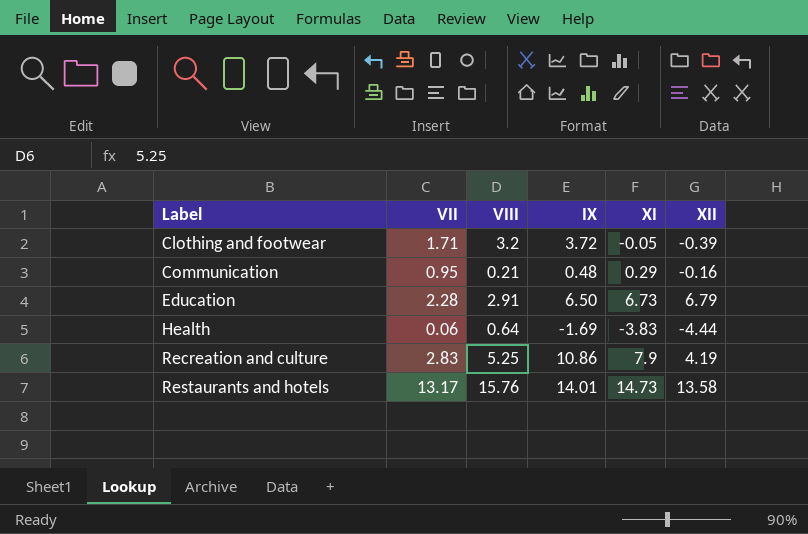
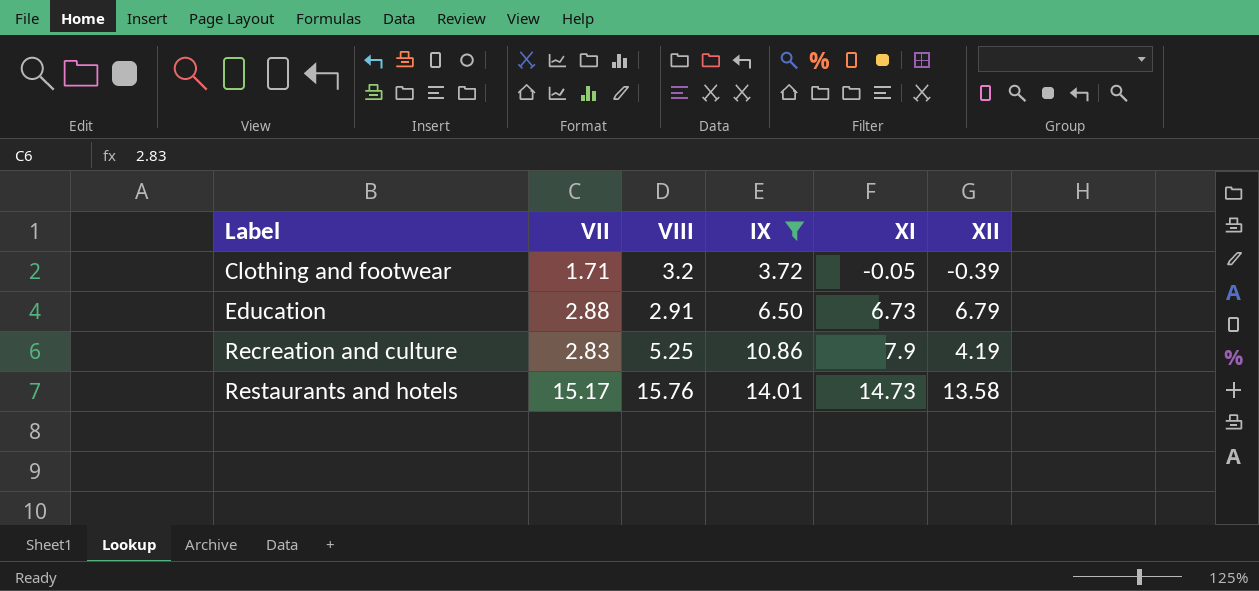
filter: none -> IX >= 3.72
Education | VII: 2.28 -> 2.88
Restaurants and hotels | VII: 13.17 -> 15.17

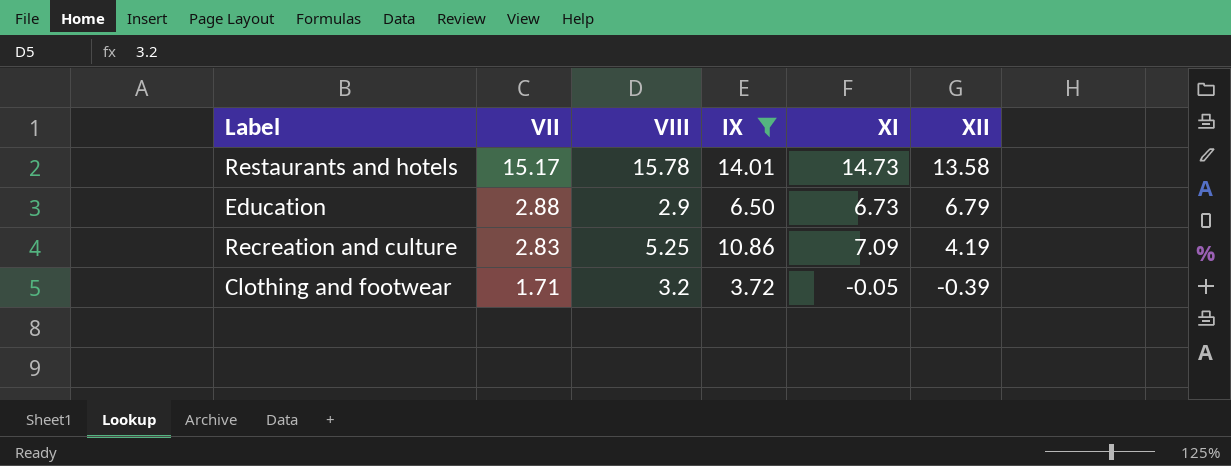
row order: Label ascending -> VII descending
Restaurants and hotels | VIII: 15.76 -> 15.78
Education | VIII: 2.91 -> 2.9
Recreation and culture | XI: 7.9 -> 7.09

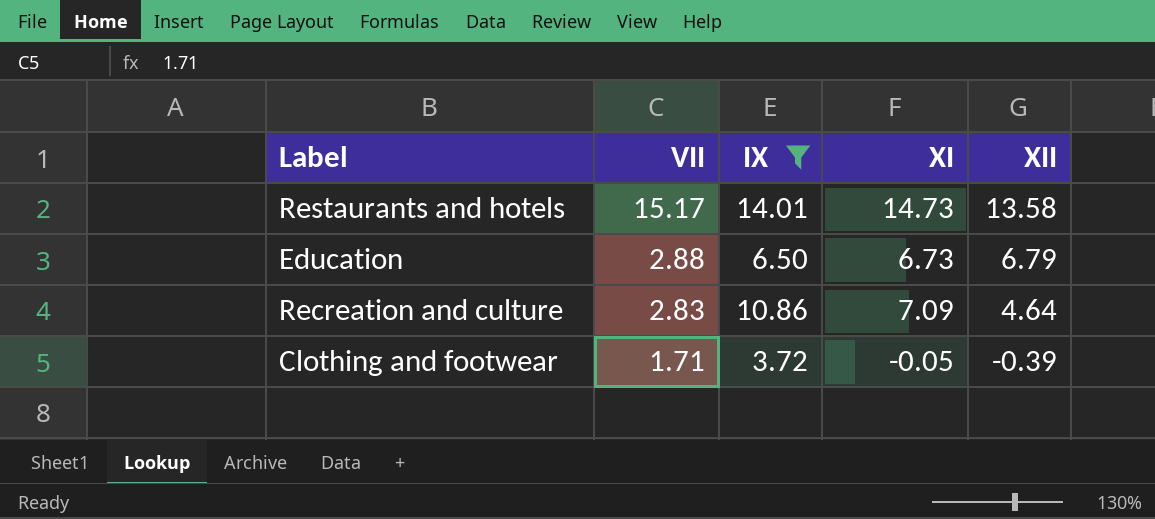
column VIII | position: 3 -> none
Recreation and culture | XII: 4.19 -> 4.64

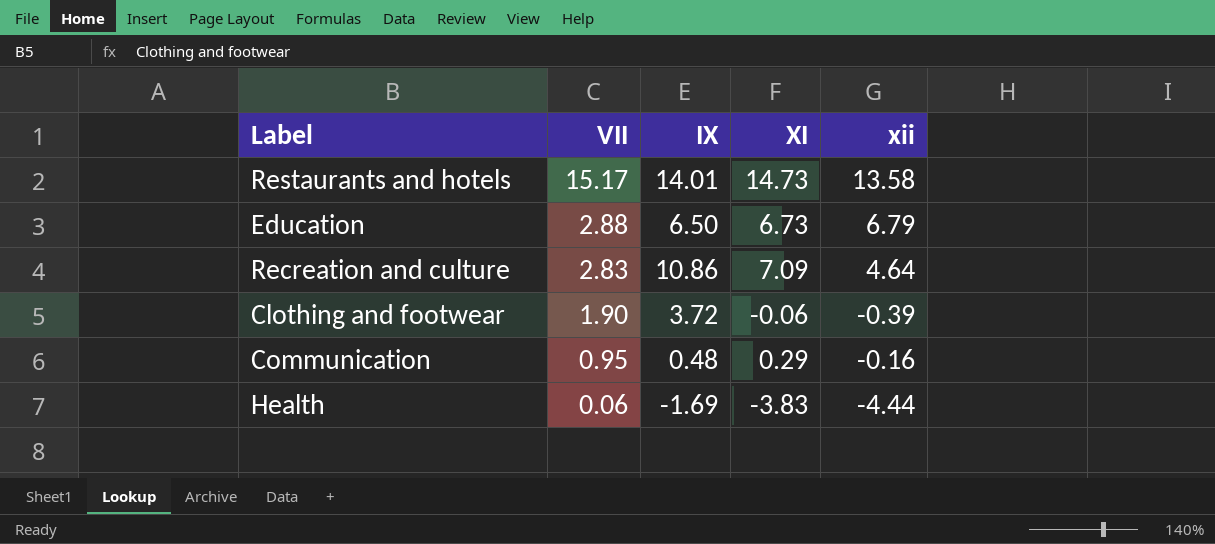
filter: IX >= 3.72 -> none
column name: XII -> xii
Clothing and footwear | VII: 1.71 -> 1.90
Clothing and footwear | XI: -0.05 -> -0.06

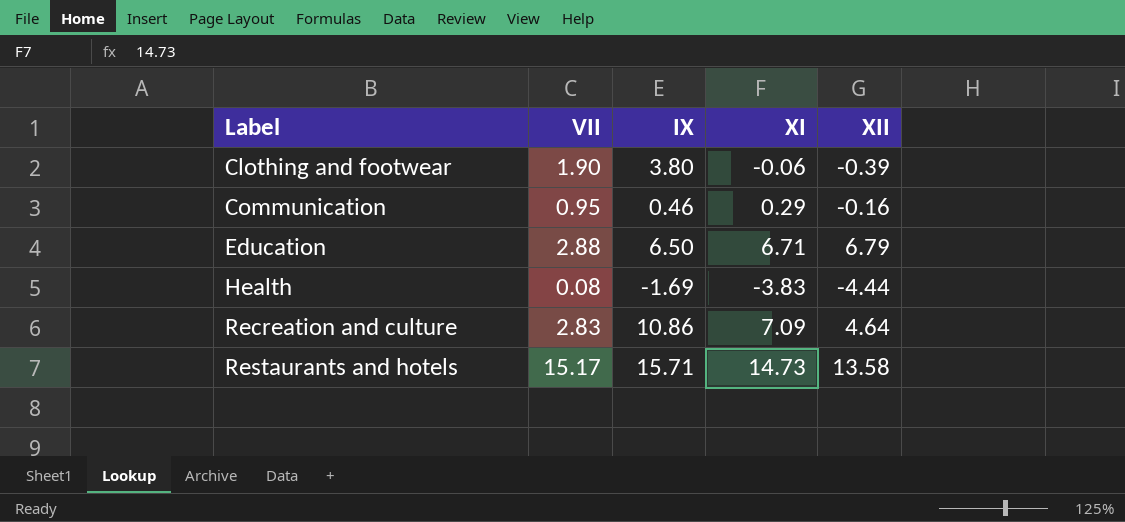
row order: VII descending -> Label ascending
column name: xii -> XII
Clothing and footwear | IX: 3.72 -> 3.80
Communication | IX: 0.48 -> 0.46
Education | XI: 6.73 -> 6.71
Health | VII: 0.06 -> 0.08
Restaurants and hotels | IX: 14.01 -> 15.71

